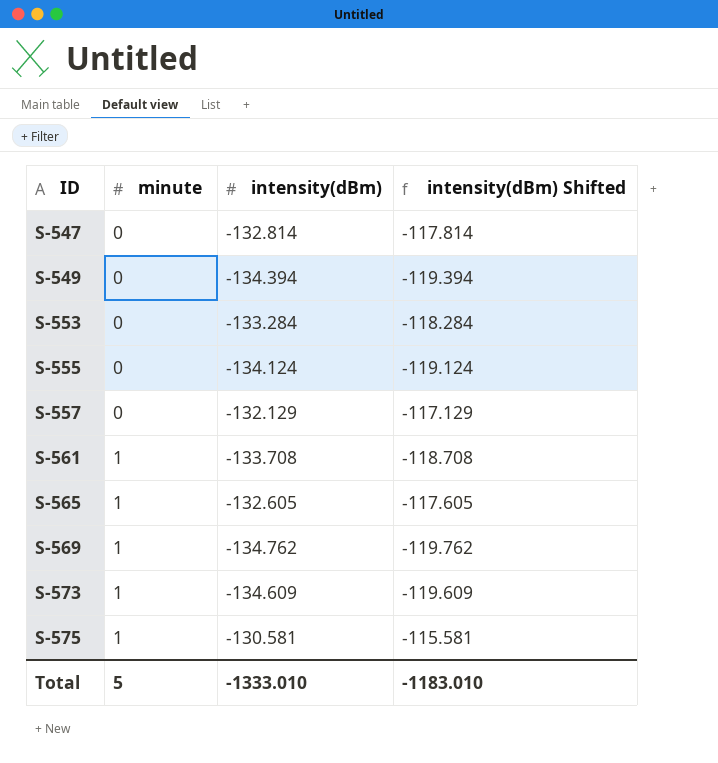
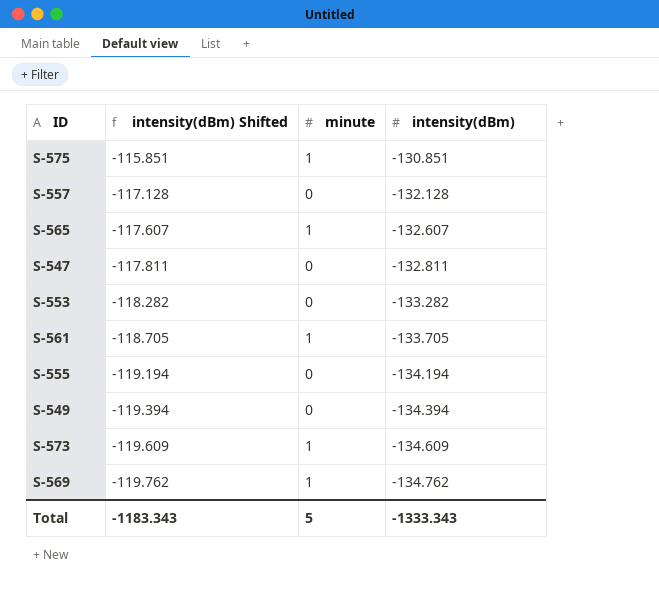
row order: ID ascending -> intensity(dBm) Shifted descending
column intensity(dBm) Shifted | position: 4 -> 2
S-575 | intensity(dBm) Shifted: -115.581 -> -115.851
S-575 | intensity(dBm): -130.581 -> -130.851
S-557 | intensity(dBm) Shifted: -117.129 -> -117.128
S-557 | intensity(dBm): -132.129 -> -132.128
S-565 | intensity(dBm) Shifted: -117.605 -> -117.607
S-565 | intensity(dBm): -132.605 -> -132.607
S-547 | intensity(dBm) Shifted: -117.814 -> -117.811
S-547 | intensity(dBm): -132.814 -> -132.811
S-553 | intensity(dBm) Shifted: -118.284 -> -118.282
S-553 | intensity(dBm): -133.284 -> -133.282
S-561 | intensity(dBm) Shifted: -118.708 -> -118.705
S-561 | intensity(dBm): -133.708 -> -133.705
S-555 | intensity(dBm) Shifted: -119.124 -> -119.194
S-555 | intensity(dBm): -134.124 -> -134.194
Total | intensity(dBm) Shifted: -1183.010 -> -1183.343
Total | intensity(dBm): -1333.010 -> -1333.343

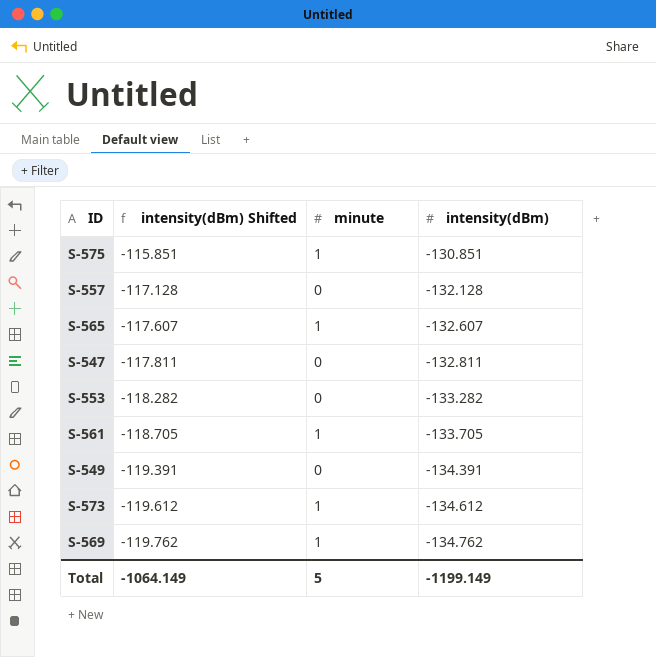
row S-555: -119.194 | 0 | -134.194 -> none
S-549 | intensity(dBm) Shifted: -119.394 -> -119.391
S-549 | intensity(dBm): -134.394 -> -134.391
S-573 | intensity(dBm) Shifted: -119.609 -> -119.612
S-573 | intensity(dBm): -134.609 -> -134.612
Total | intensity(dBm) Shifted: -1183.343 -> -1064.149
Total | intensity(dBm): -1333.343 -> -1199.149

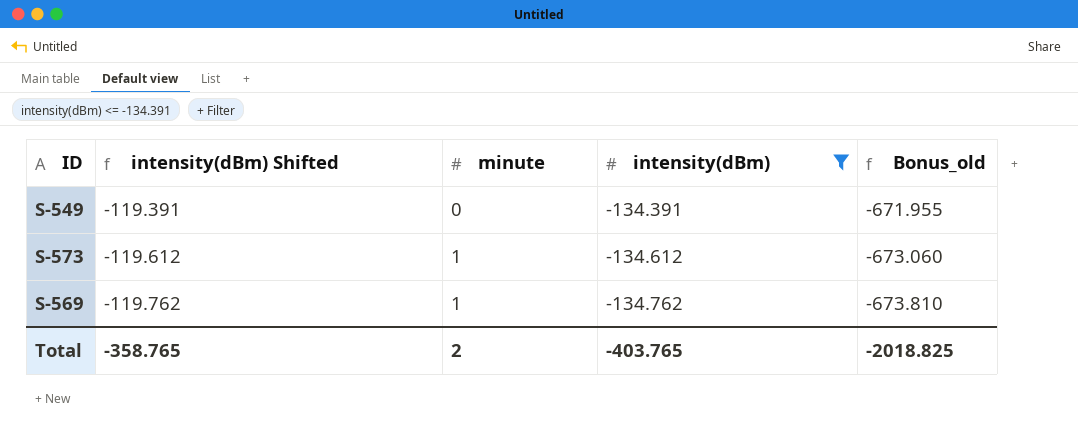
filter: none -> intensity(dBm) <= -134.391
column Bonus_old | formula: none -> [intensity(dBm)] * 5
Total | intensity(dBm) Shifted: -1064.149 -> -358.765
Total | minute: 5 -> 2
Total | intensity(dBm): -1199.149 -> -403.765

